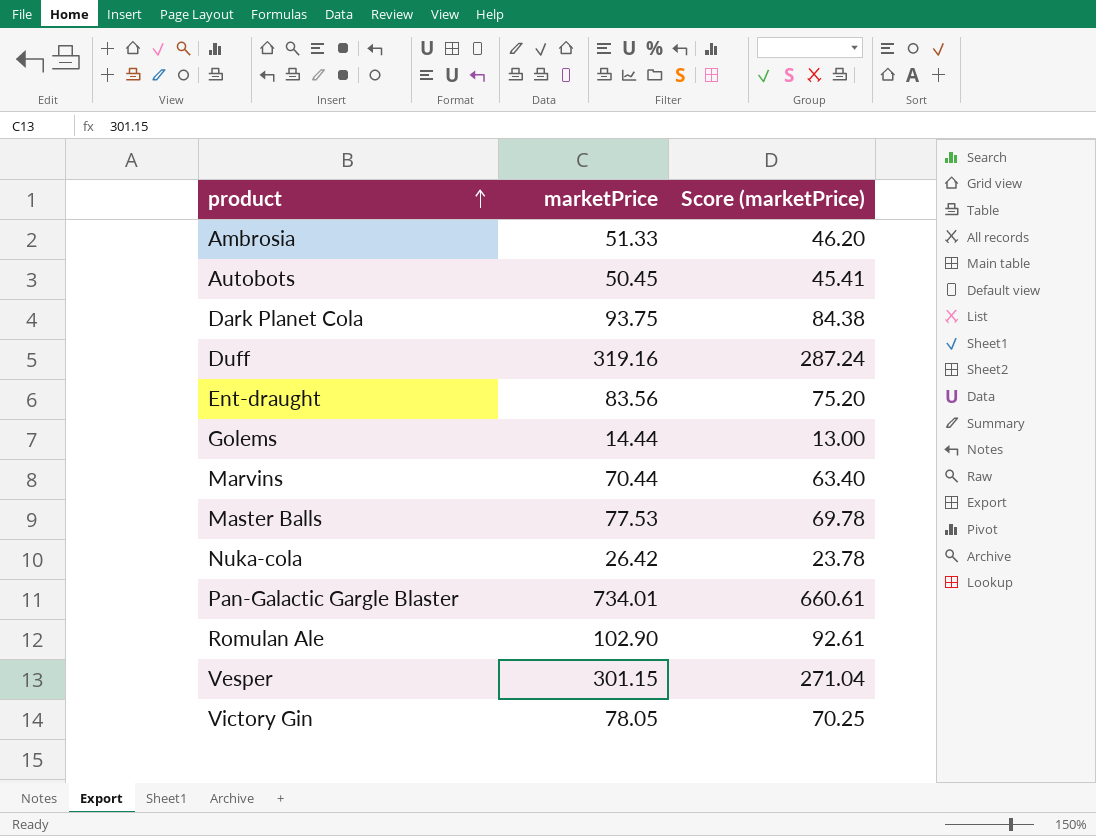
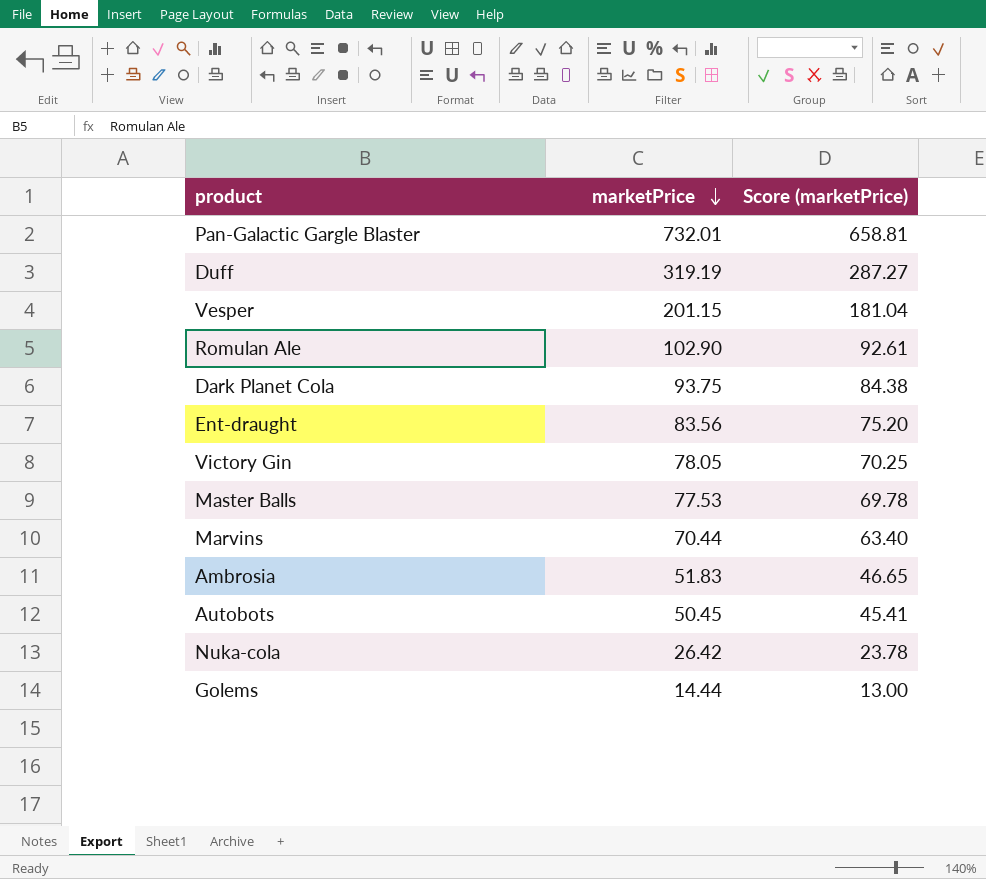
row order: product ascending -> marketPrice descending
Pan-Galactic Gargle Blaster | marketPrice: 734.01 -> 732.01
Pan-Galactic Gargle Blaster | Score (marketPrice): 660.61 -> 658.81
Duff | marketPrice: 319.16 -> 319.19
Duff | Score (marketPrice): 287.24 -> 287.27
Vesper | marketPrice: 301.15 -> 201.15
Vesper | Score (marketPrice): 271.04 -> 181.04
Ambrosia | marketPrice: 51.33 -> 51.83
Ambrosia | Score (marketPrice): 46.20 -> 46.65

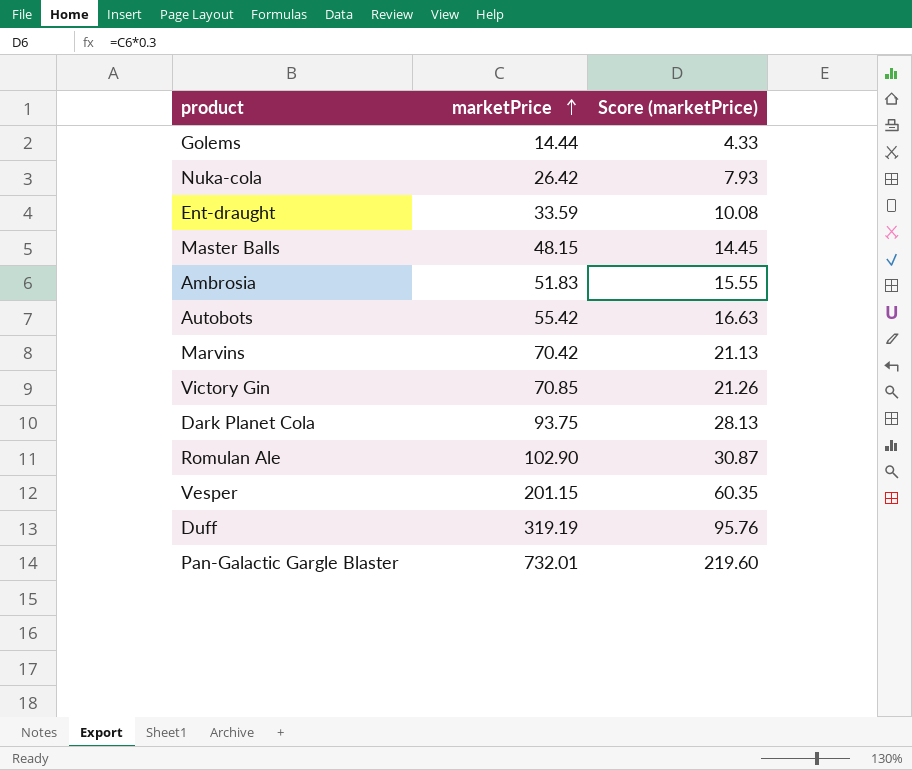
row order: marketPrice descending -> marketPrice ascending
column Score (marketPrice) | formula: [marketPrice] * 0.9 -> [marketPrice] * 0.3
Ent-draught | marketPrice: 83.56 -> 33.59
Master Balls | marketPrice: 77.53 -> 48.15
Autobots | marketPrice: 50.45 -> 55.42
Marvins | marketPrice: 70.44 -> 70.42
Victory Gin | marketPrice: 78.05 -> 70.85

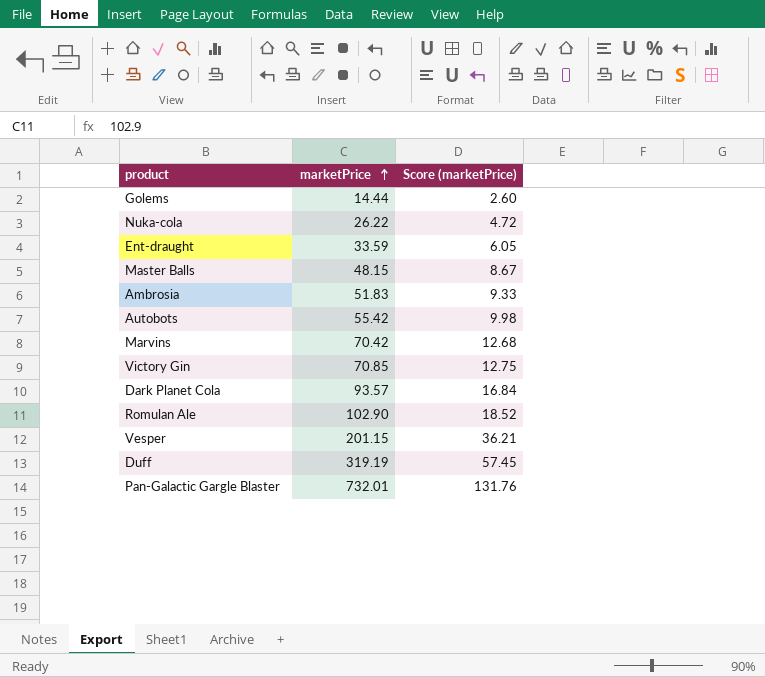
column Score (marketPrice) | formula: [marketPrice] * 0.3 -> [marketPrice] * 0.18
Nuka-cola | marketPrice: 26.42 -> 26.22
Dark Planet Cola | marketPrice: 93.75 -> 93.57

